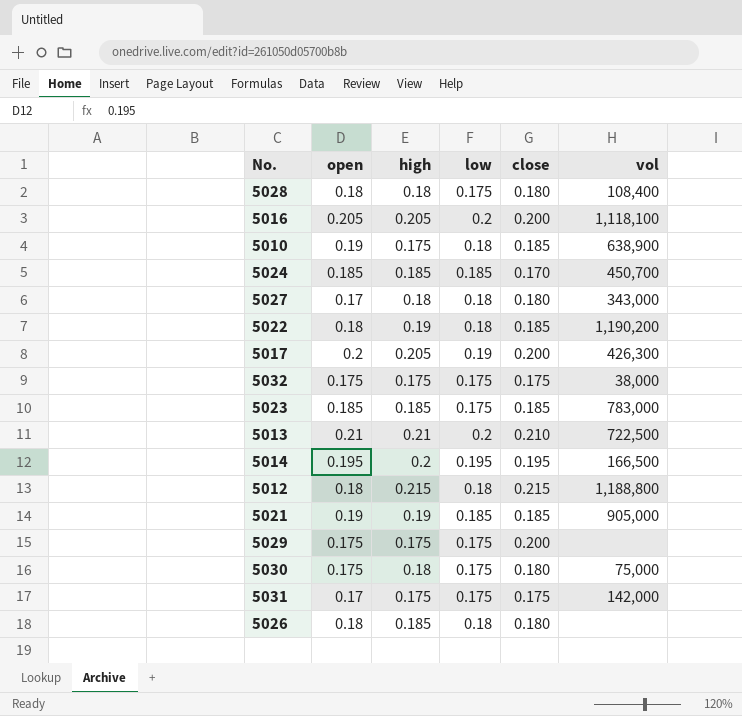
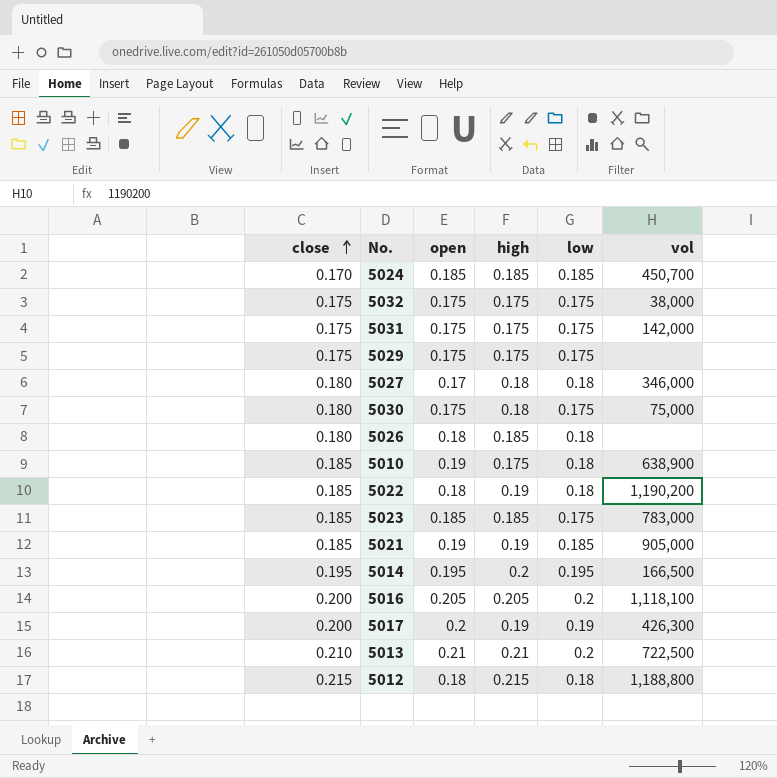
row order: none -> close ascending
column close | position: 5 -> 1
row 5028: 0.18 | 0.18 | 0.175 | 0.180 | 108,400 -> none
5031 | open: 0.17 -> 0.175
5029 | close: 0.200 -> 0.175
5027 | vol: 343,000 -> 346,000
5017 | high: 0.205 -> 0.19

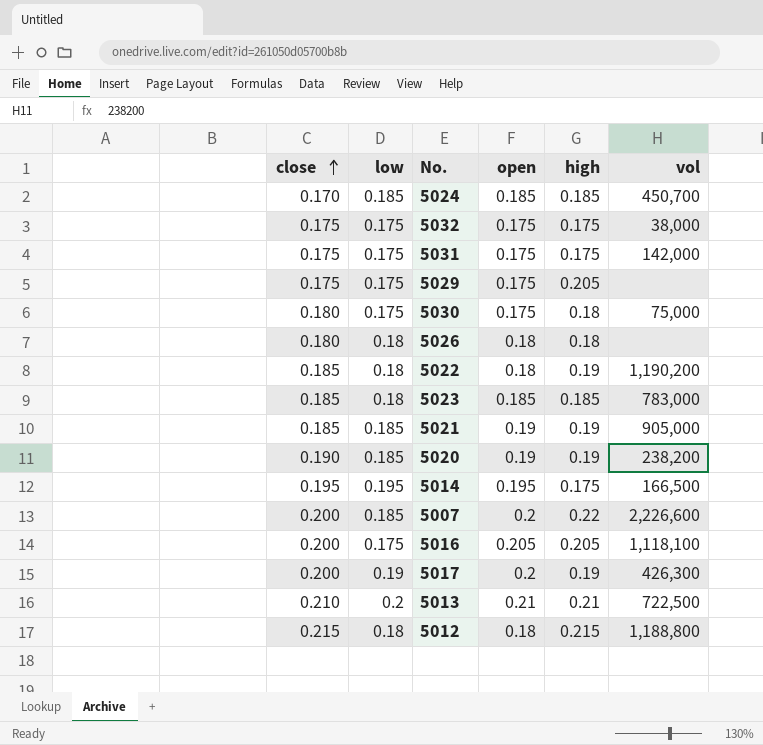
column low | position: 5 -> 2
row 5027: 0.180 | 0.17 | 0.18 | 0.18 | 346,000 -> none
row 5010: 0.185 | 0.19 | 0.175 | 0.18 | 638,900 -> none
5029 | high: 0.175 -> 0.205
5026 | high: 0.185 -> 0.18
5023 | low: 0.175 -> 0.18
row 5020: none -> 0.190 | 0.185 | 0.19 | 0.19 | 238,200
5014 | high: 0.2 -> 0.175
row 5007: none -> 0.200 | 0.185 | 0.2 | 0.22 | 2,226,600
5016 | low: 0.2 -> 0.175

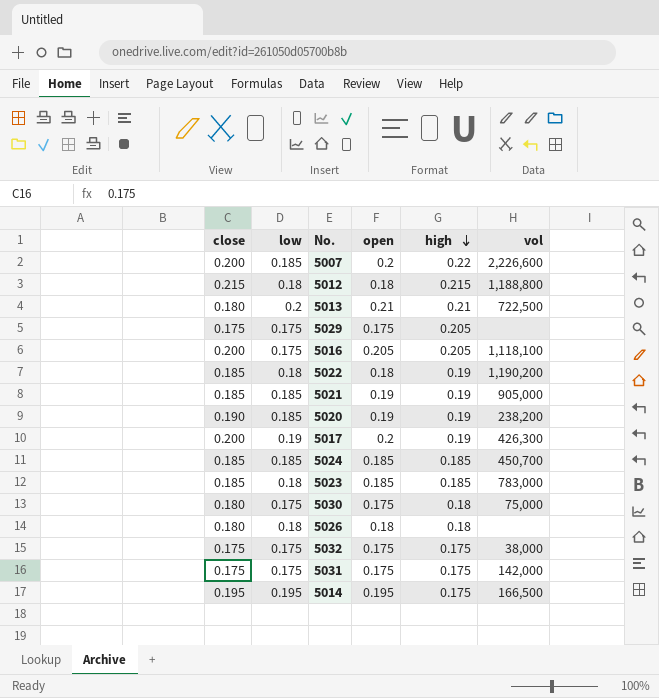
row order: close ascending -> high descending
5013 | close: 0.210 -> 0.180
5024 | close: 0.170 -> 0.185

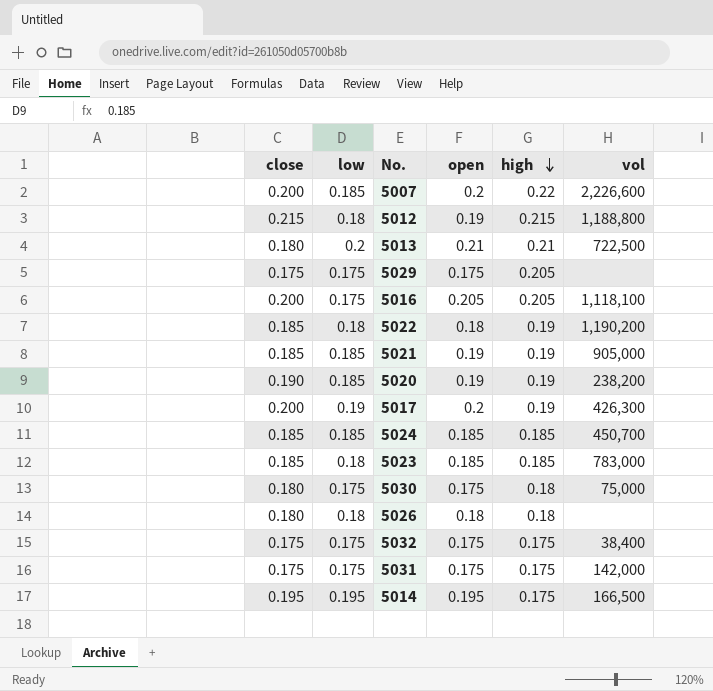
5012 | open: 0.18 -> 0.19
5032 | vol: 38,000 -> 38,400

